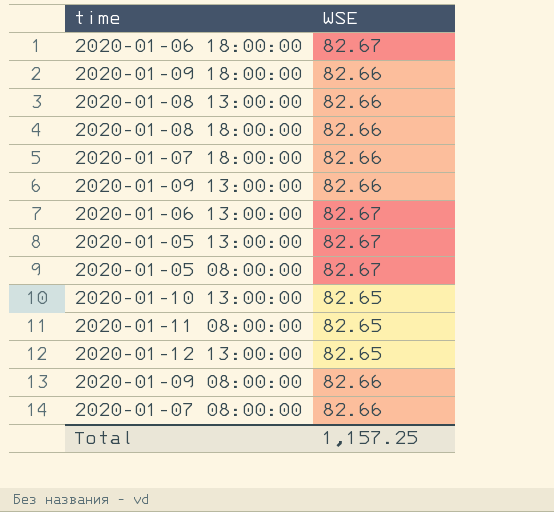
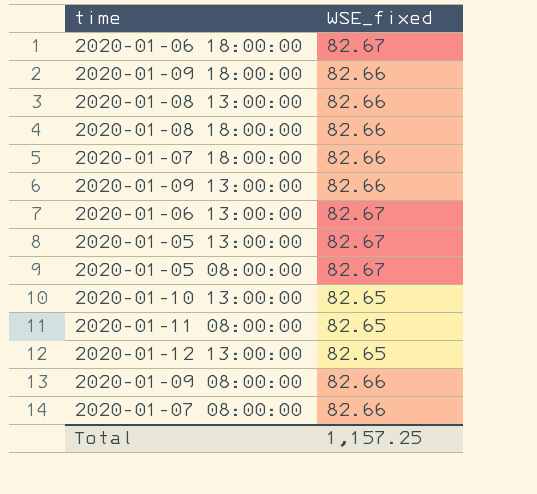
column name: WSE -> WSE_fixed

